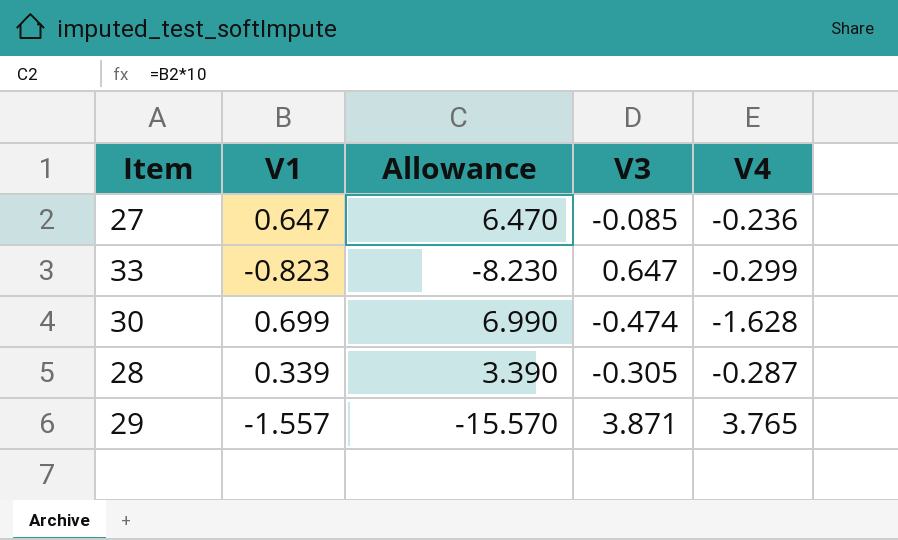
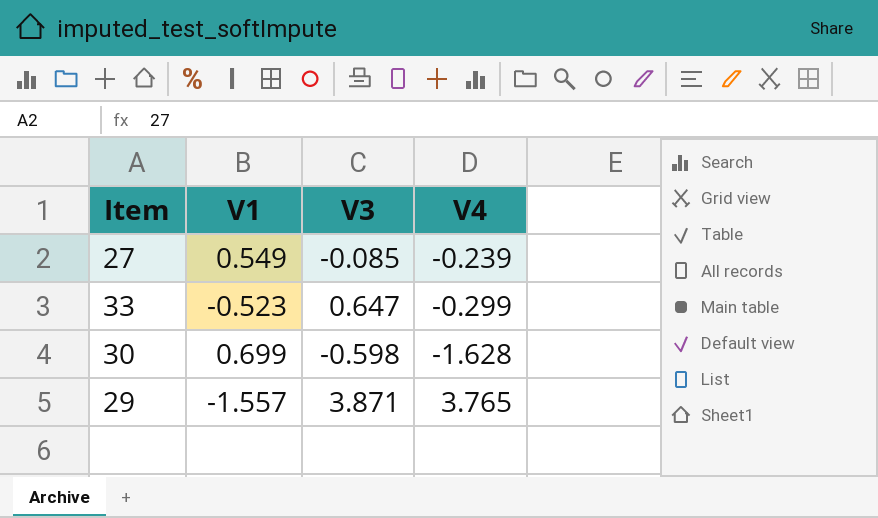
column Allowance | formula: [V1] * 10 -> none
row 28: 0.339 | 3.390 | -0.305 | -0.287 -> none
27 | V1: 0.647 -> 0.549
27 | V4: -0.236 -> -0.239
33 | V1: -0.823 -> -0.523
30 | V3: -0.474 -> -0.598

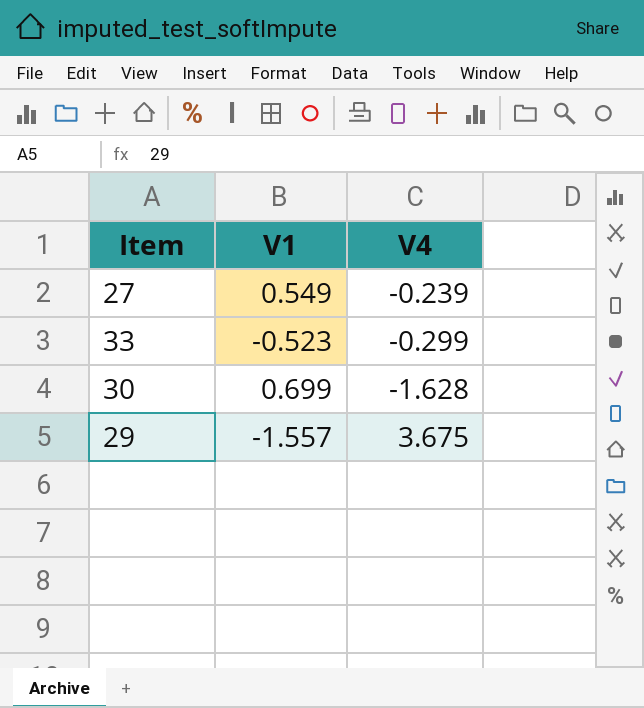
column V3 | position: 3 -> none
29 | V4: 3.765 -> 3.675

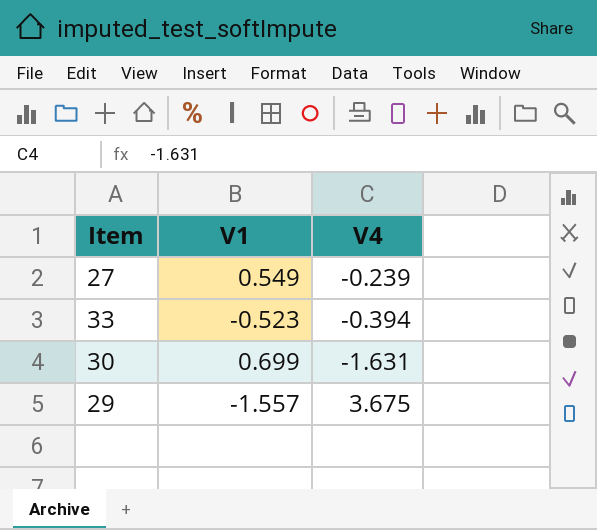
33 | V4: -0.299 -> -0.394
30 | V4: -1.628 -> -1.631

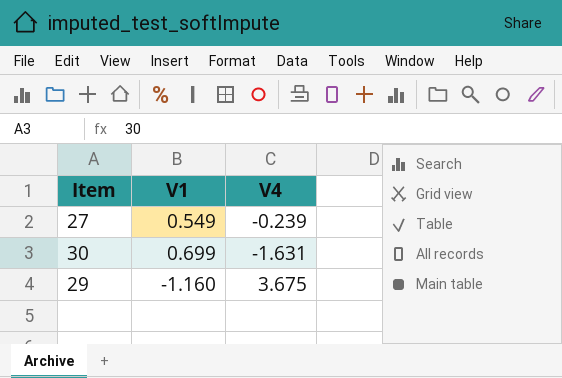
row 33: -0.523 | -0.394 -> none
29 | V1: -1.557 -> -1.160

